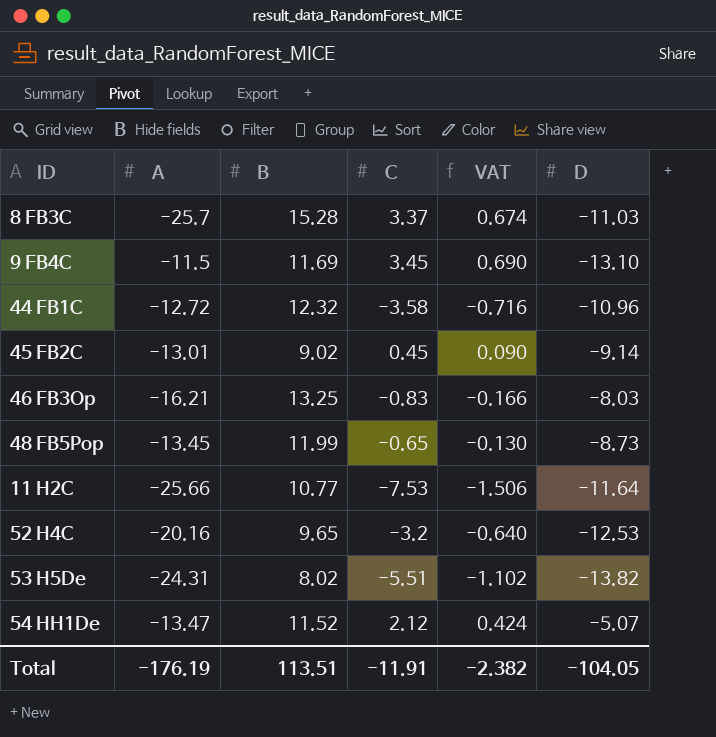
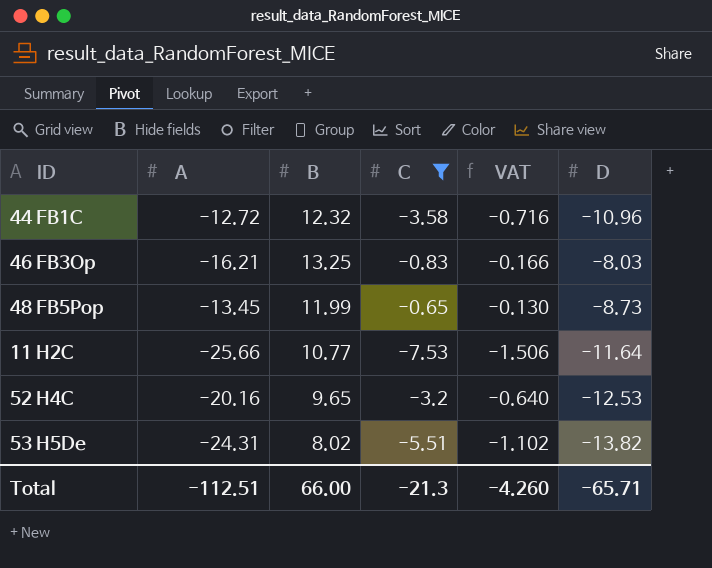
filter: none -> C <= -0.65
Total | A: -176.19 -> -112.51
Total | B: 113.51 -> 66.00
Total | C: -11.91 -> -21.3
Total | VAT: -2.382 -> -4.260
Total | D: -104.05 -> -65.71

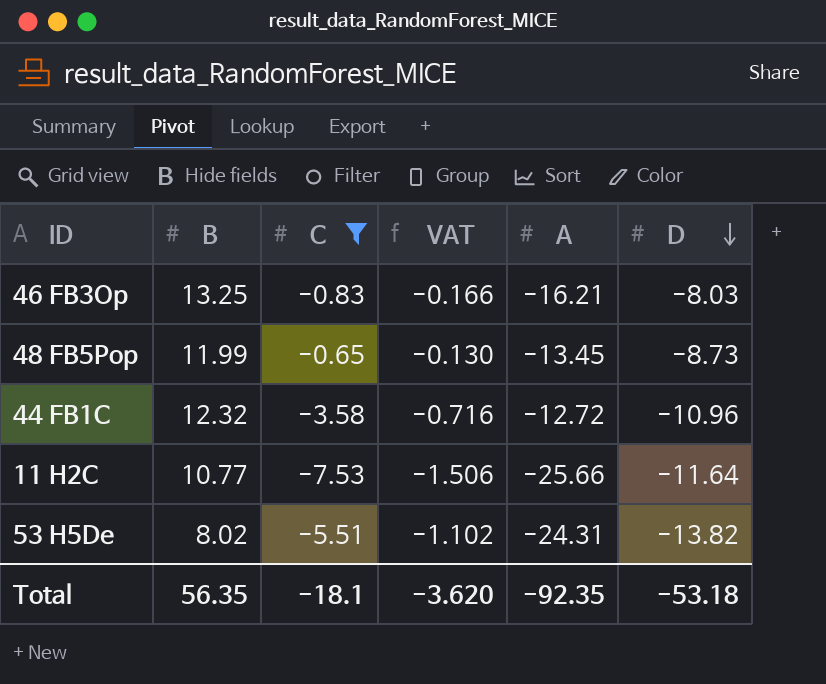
row order: none -> D descending
column A | position: 2 -> 5
row 52 H4C: -20.16 | 9.65 | -3.2 | -0.640 | -12.53 -> none
Total | B: 66.00 -> 56.35
Total | C: -21.3 -> -18.1
Total | VAT: -4.260 -> -3.620
Total | A: -112.51 -> -92.35
Total | D: -65.71 -> -53.18

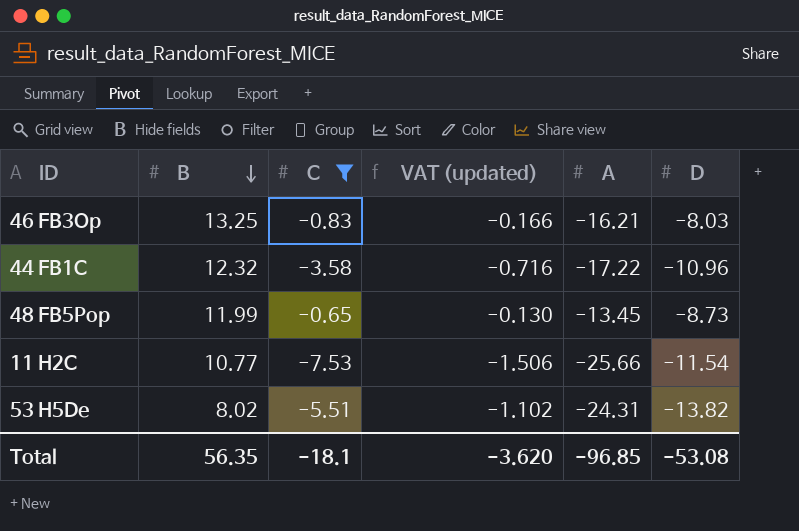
row order: D descending -> B descending
column name: VAT -> VAT (updated)
44 FB1C | A: -12.72 -> -17.22
11 H2C | D: -11.64 -> -11.54
Total | A: -92.35 -> -96.85
Total | D: -53.18 -> -53.08

